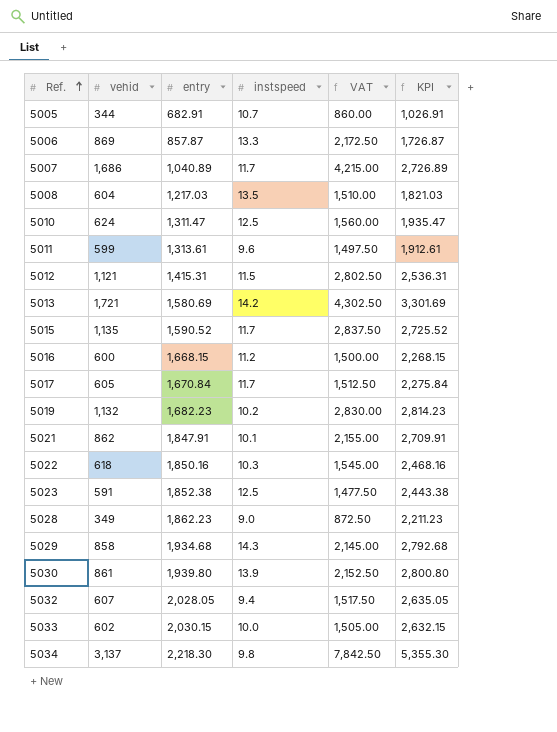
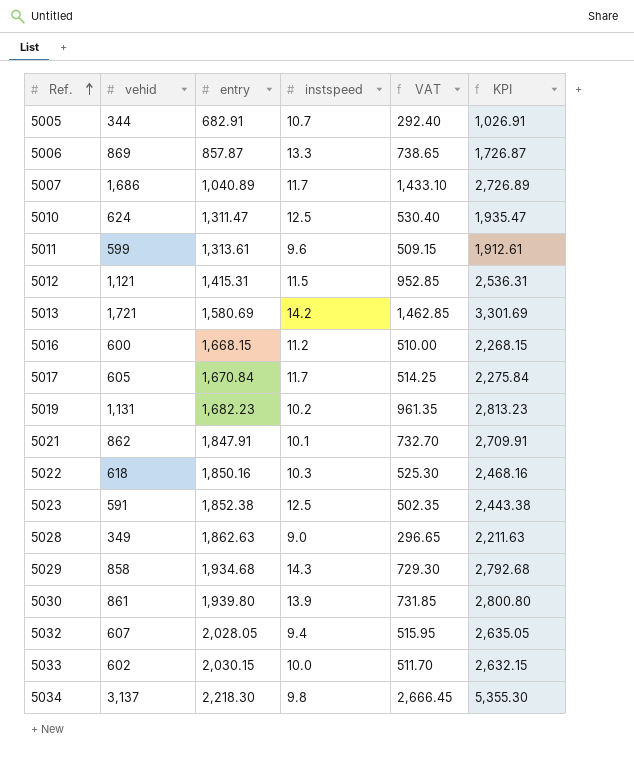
column VAT | formula: [vehid] * 2.5 -> [vehid] * 0.85
row 5008: 604 | 1,217.03 | 13.5 | 1,510.00 | 1,821.03 -> none
row 5015: 1,135 | 1,590.52 | 11.7 | 2,837.50 | 2,725.52 -> none
5019 | vehid: 1,132 -> 1,131
5019 | KPI: 2,814.23 -> 2,813.23
5028 | entry: 1,862.23 -> 1,862.63
5028 | KPI: 2,211.23 -> 2,211.63

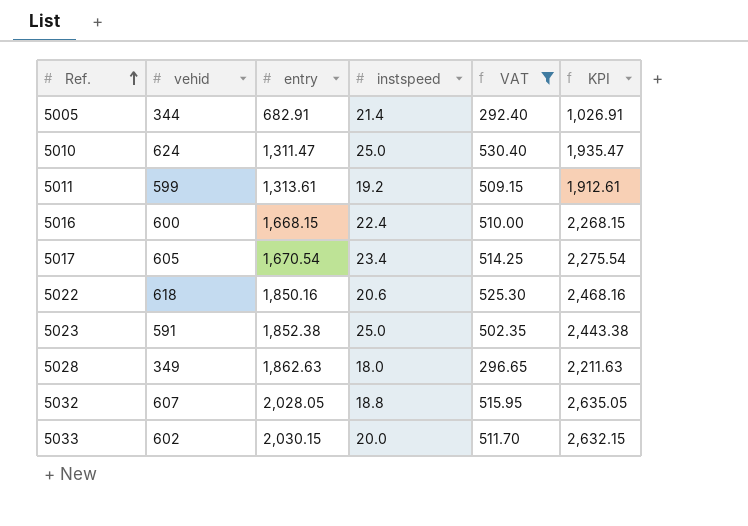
filter: none -> VAT <= 530.40
5005 | instspeed: 10.7 -> 21.4
5010 | instspeed: 12.5 -> 25.0
5011 | instspeed: 9.6 -> 19.2
5016 | instspeed: 11.2 -> 22.4
5017 | entry: 1,670.84 -> 1,670.54
5017 | instspeed: 11.7 -> 23.4
5017 | KPI: 2,275.84 -> 2,275.54
5022 | instspeed: 10.3 -> 20.6
5023 | instspeed: 12.5 -> 25.0
5028 | instspeed: 9.0 -> 18.0
5032 | instspeed: 9.4 -> 18.8
5033 | instspeed: 10.0 -> 20.0

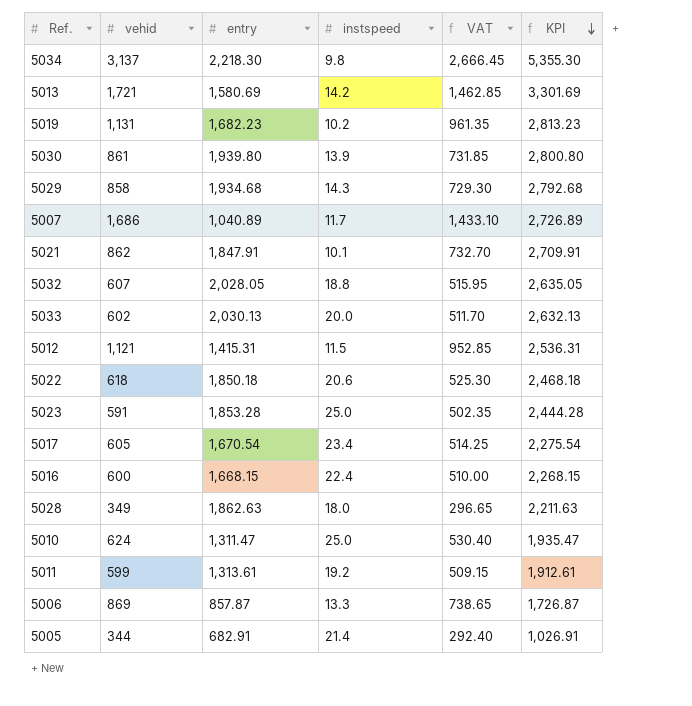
filter: VAT <= 530.40 -> none
row order: Ref. ascending -> KPI descending
5033 | entry: 2,030.15 -> 2,030.13
5033 | KPI: 2,632.15 -> 2,632.13
5022 | entry: 1,850.16 -> 1,850.18
5022 | KPI: 2,468.16 -> 2,468.18
5023 | entry: 1,852.38 -> 1,853.28
5023 | KPI: 2,443.38 -> 2,444.28

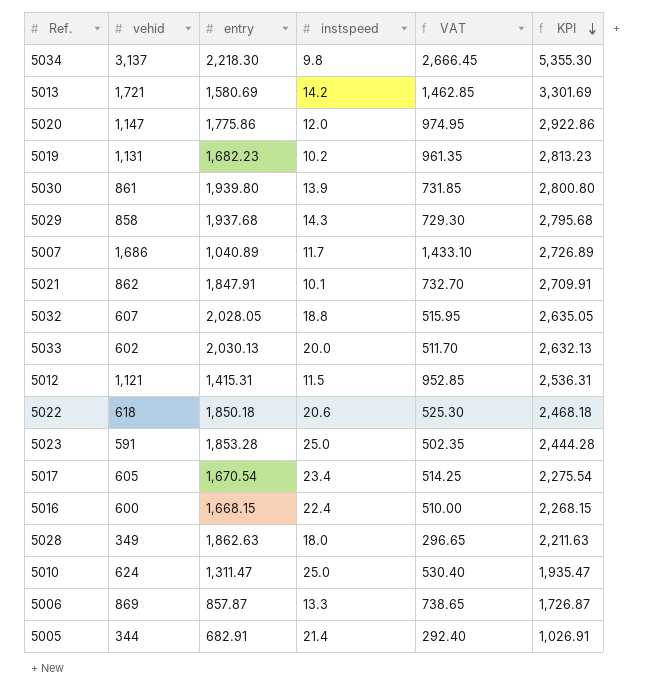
row 5011: 599 | 1,313.61 | 19.2 | 509.15 | 1,912.61 -> none
row 5020: none -> 1,147 | 1,775.86 | 12.0 | 974.95 | 2,922.86
5029 | entry: 1,934.68 -> 1,937.68
5029 | KPI: 2,792.68 -> 2,795.68

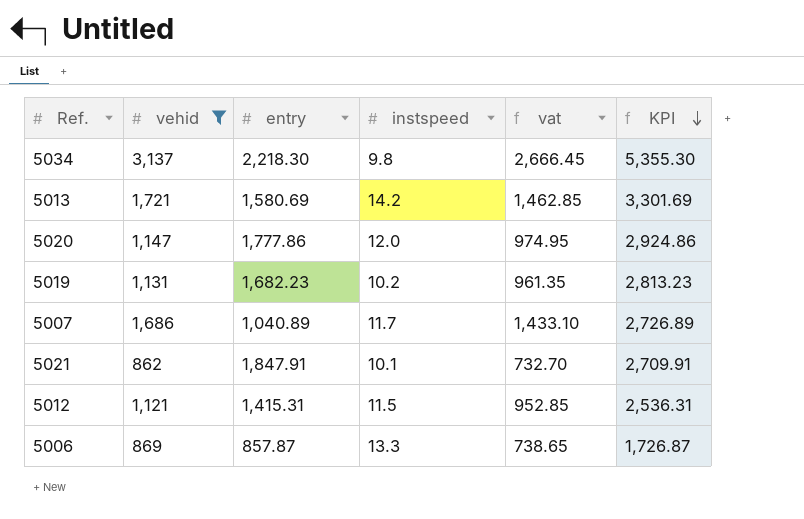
filter: none -> vehid >= 862
column name: VAT -> vat
5020 | entry: 1,775.86 -> 1,777.86
5020 | KPI: 2,922.86 -> 2,924.86

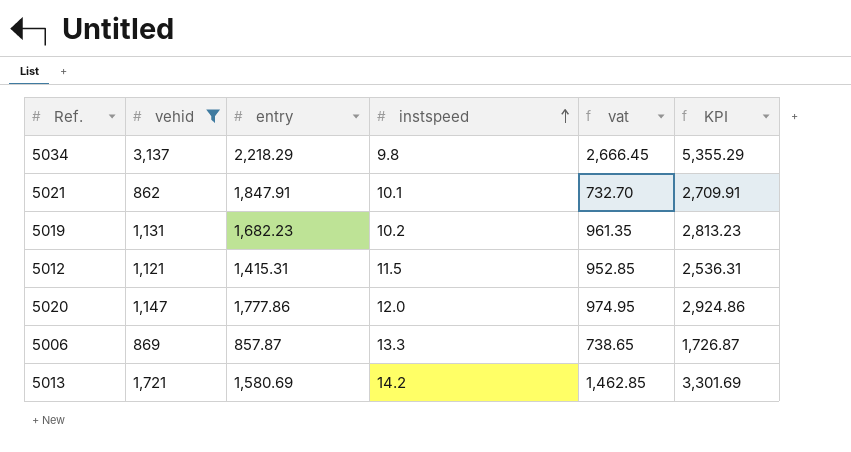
row order: KPI descending -> instspeed ascending
row 5007: 1,686 | 1,040.89 | 11.7 | 1,433.10 | 2,726.89 -> none
5034 | entry: 2,218.30 -> 2,218.29
5034 | KPI: 5,355.30 -> 5,355.29

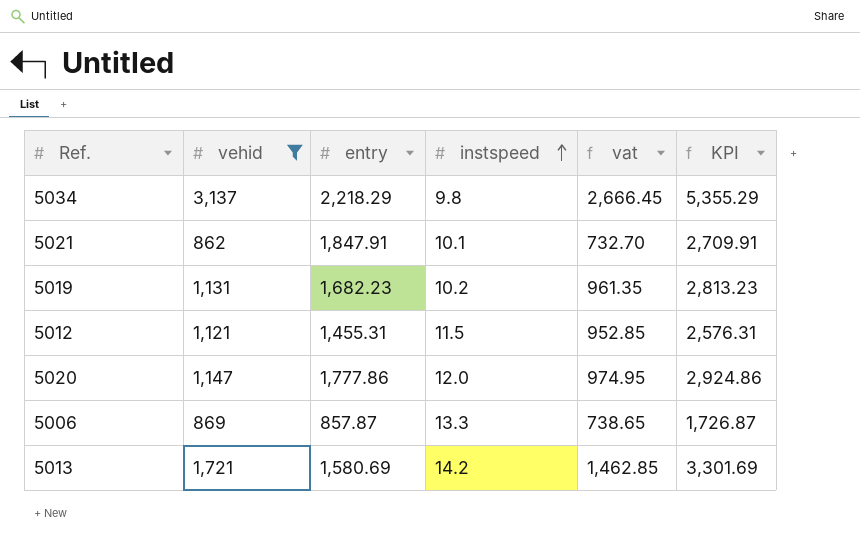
5012 | entry: 1,415.31 -> 1,455.31
5012 | KPI: 2,536.31 -> 2,576.31

